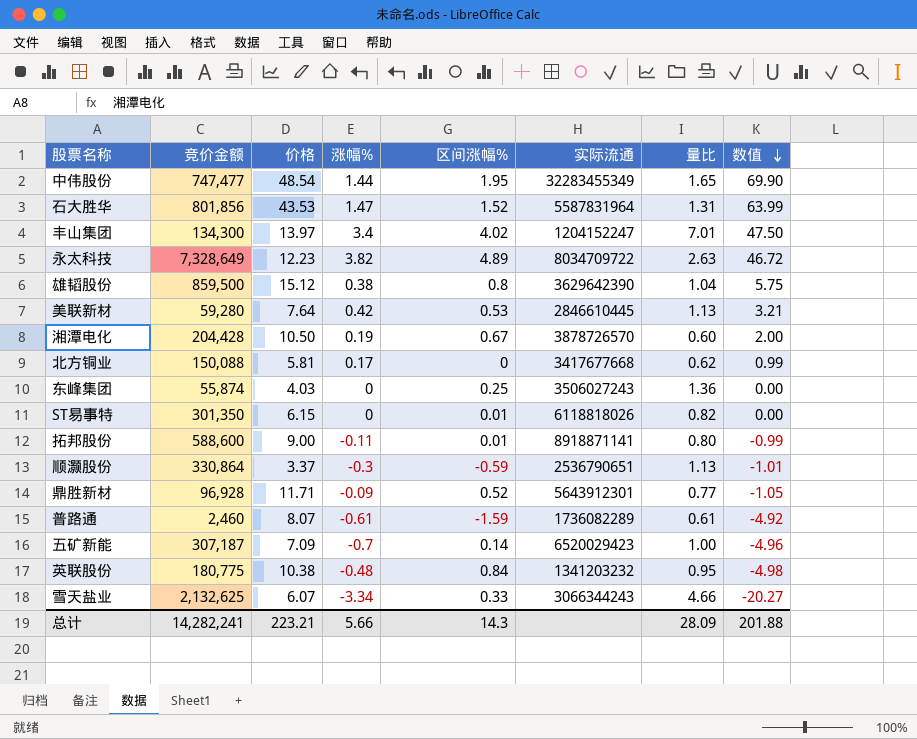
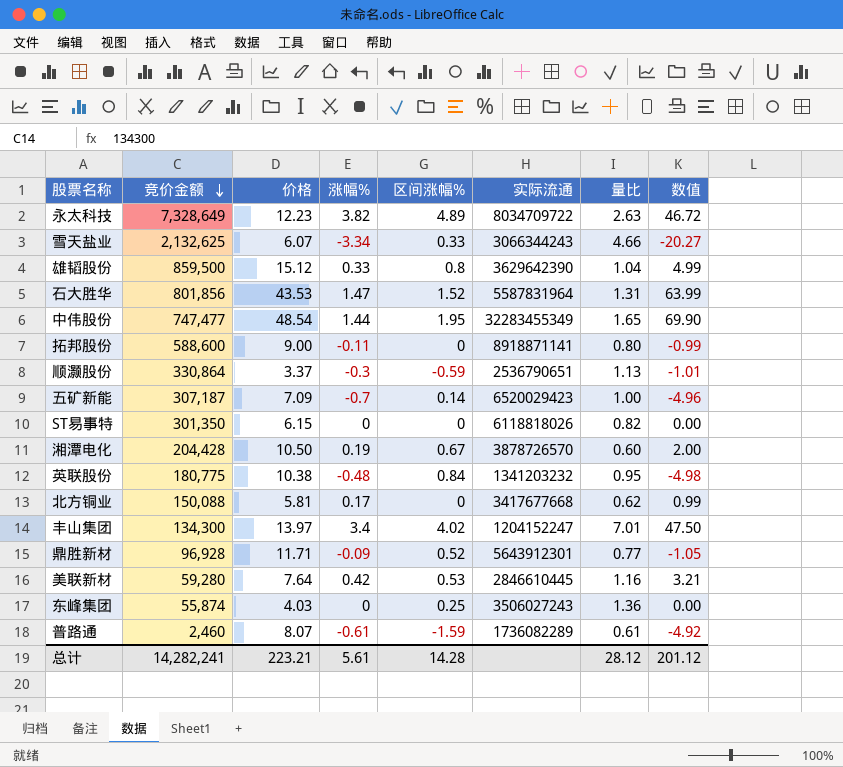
row order: 数值 descending -> 竞价金额 descending
雄韬股份 | 涨幅%: 0.38 -> 0.33
雄韬股份 | 数值: 5.75 -> 4.99
拓邦股份 | 区间涨幅%: 0.01 -> 0
ST易事特 | 区间涨幅%: 0.01 -> 0
美联新材 | 量比: 1.13 -> 1.16
总计 | 涨幅%: 5.66 -> 5.61
总计 | 区间涨幅%: 14.3 -> 14.28
总计 | 量比: 28.09 -> 28.12
总计 | 数值: 201.88 -> 201.12

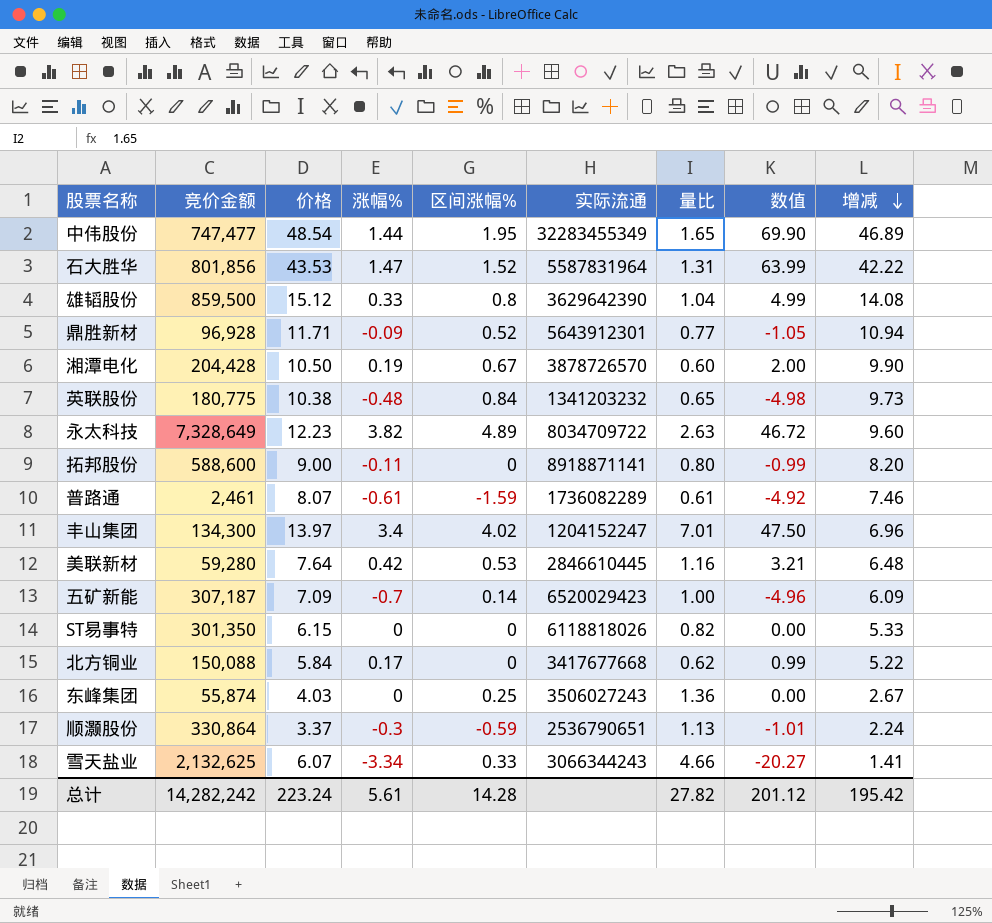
row order: 竞价金额 descending -> 增减 descending
column 增减 | formula: none -> [价格] - [量比]
英联股份 | 量比: 0.95 -> 0.65
普路通 | 竞价金额: 2,460 -> 2,461
北方铜业 | 价格: 5.81 -> 5.84
总计 | 竞价金额: 14,282,241 -> 14,282,242
总计 | 价格: 223.21 -> 223.24
总计 | 量比: 28.12 -> 27.82

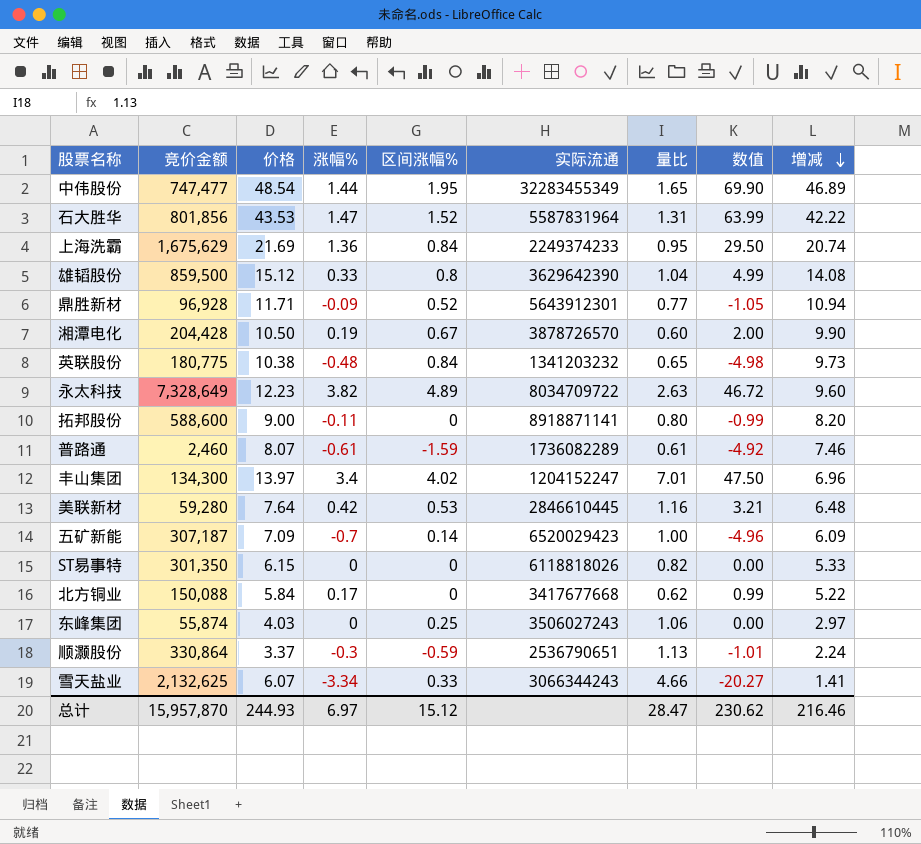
row 上海洗霸: none -> 1,675,629 | 21.69 | 1.36 | 0.84 | 2249374233 | 0.95 | 29.50 | 20.74
普路通 | 竞价金额: 2,461 -> 2,460
东峰集团 | 量比: 1.36 -> 1.06
东峰集团 | 增减: 2.67 -> 2.97
总计 | 竞价金额: 14,282,242 -> 15,957,870
总计 | 价格: 223.24 -> 244.93
总计 | 涨幅%: 5.61 -> 6.97
总计 | 区间涨幅%: 14.28 -> 15.12
总计 | 量比: 27.82 -> 28.47
总计 | 数值: 201.12 -> 230.62
总计 | 增减: 195.42 -> 216.46

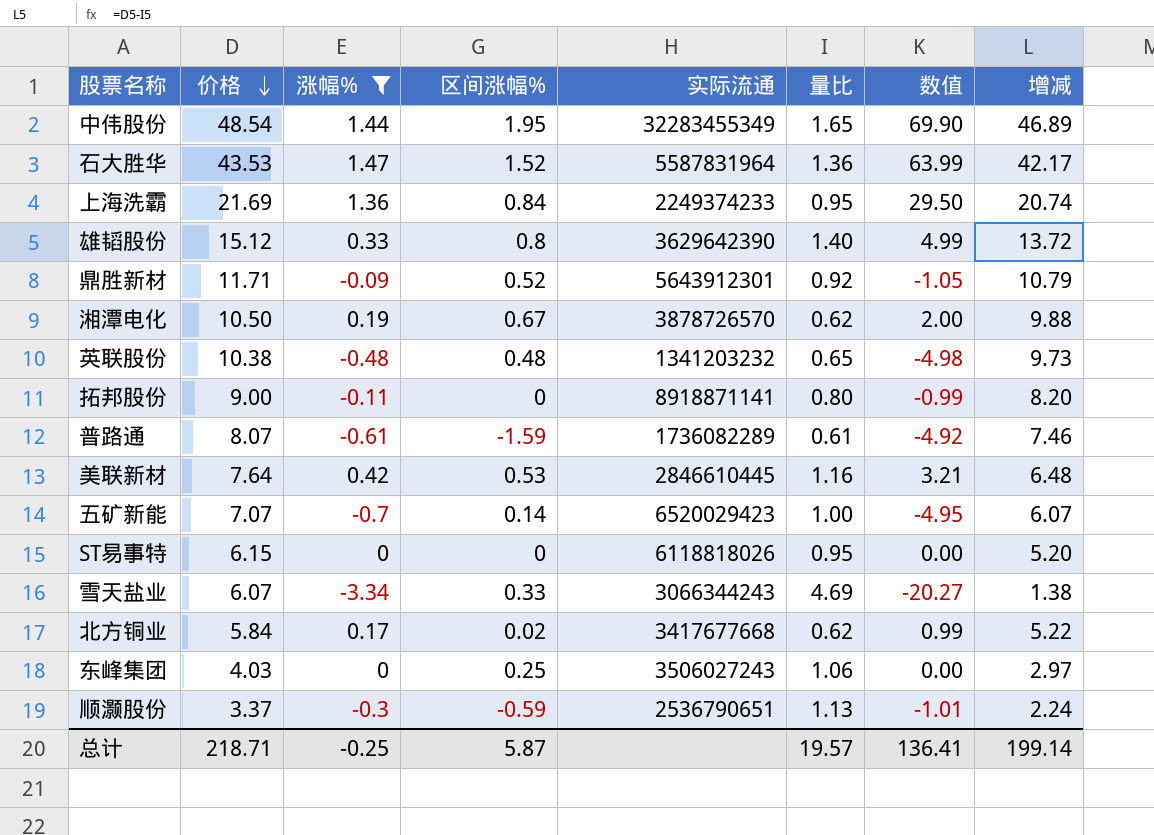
filter: none -> 涨幅% <= 1.47
row order: 增减 descending -> 价格 descending
column 竞价金额 | position: 2 -> none
石大胜华 | 量比: 1.31 -> 1.36
石大胜华 | 增减: 42.22 -> 42.17
雄韬股份 | 量比: 1.04 -> 1.40
雄韬股份 | 增减: 14.08 -> 13.72
鼎胜新材 | 量比: 0.77 -> 0.92
鼎胜新材 | 增减: 10.94 -> 10.79
湘潭电化 | 量比: 0.60 -> 0.62
湘潭电化 | 增减: 9.90 -> 9.88
英联股份 | 区间涨幅%: 0.84 -> 0.48
五矿新能 | 价格: 7.09 -> 7.07
五矿新能 | 数值: -4.96 -> -4.95
五矿新能 | 增减: 6.09 -> 6.07
ST易事特 | 量比: 0.82 -> 0.95
ST易事特 | 增减: 5.33 -> 5.20
雪天盐业 | 量比: 4.66 -> 4.69
雪天盐业 | 增减: 1.41 -> 1.38
北方铜业 | 区间涨幅%: 0 -> 0.02
总计 | 价格: 244.93 -> 218.71
总计 | 涨幅%: 6.97 -> -0.25
总计 | 区间涨幅%: 15.12 -> 5.87
总计 | 量比: 28.47 -> 19.57
总计 | 数值: 230.62 -> 136.41
总计 | 增减: 216.46 -> 199.14

